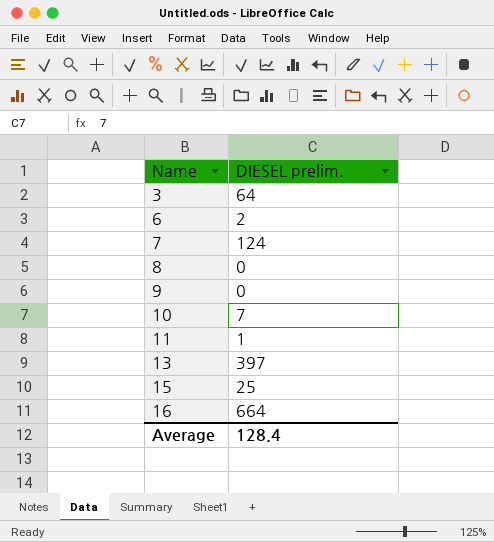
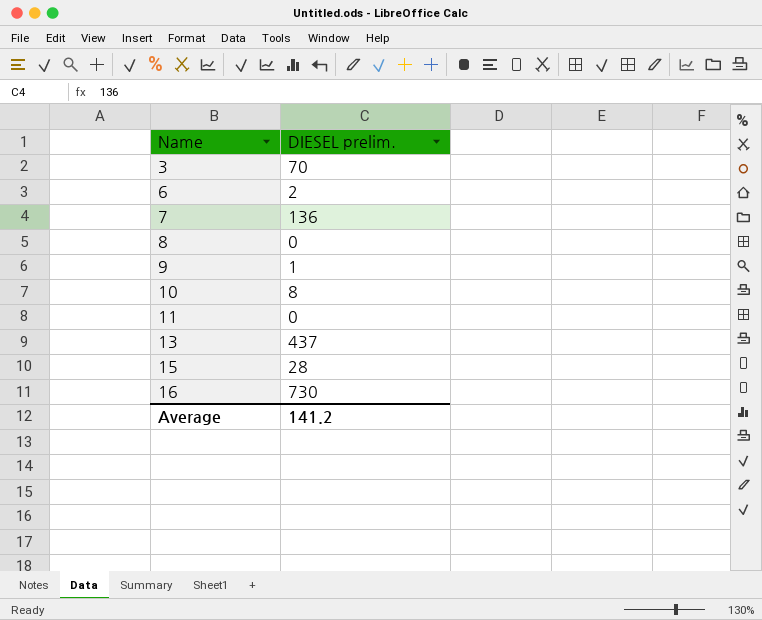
3 | DIESEL prelim.: 64 -> 70
7 | DIESEL prelim.: 124 -> 136
9 | DIESEL prelim.: 0 -> 1
10 | DIESEL prelim.: 7 -> 8
11 | DIESEL prelim.: 1 -> 0
13 | DIESEL prelim.: 397 -> 437
15 | DIESEL prelim.: 25 -> 28
16 | DIESEL prelim.: 664 -> 730
Average | DIESEL prelim.: 128.4 -> 141.2

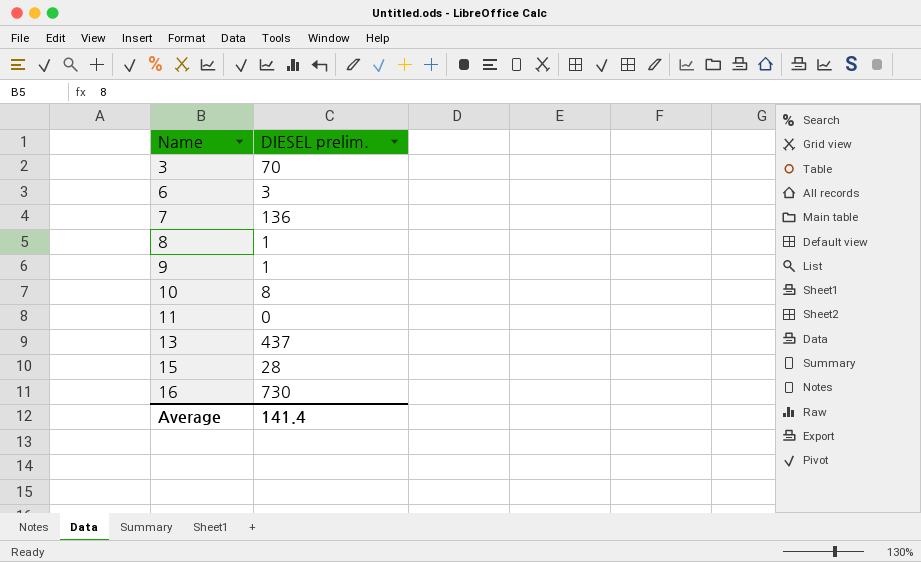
6 | DIESEL prelim.: 2 -> 3
8 | DIESEL prelim.: 0 -> 1
Average | DIESEL prelim.: 141.2 -> 141.4

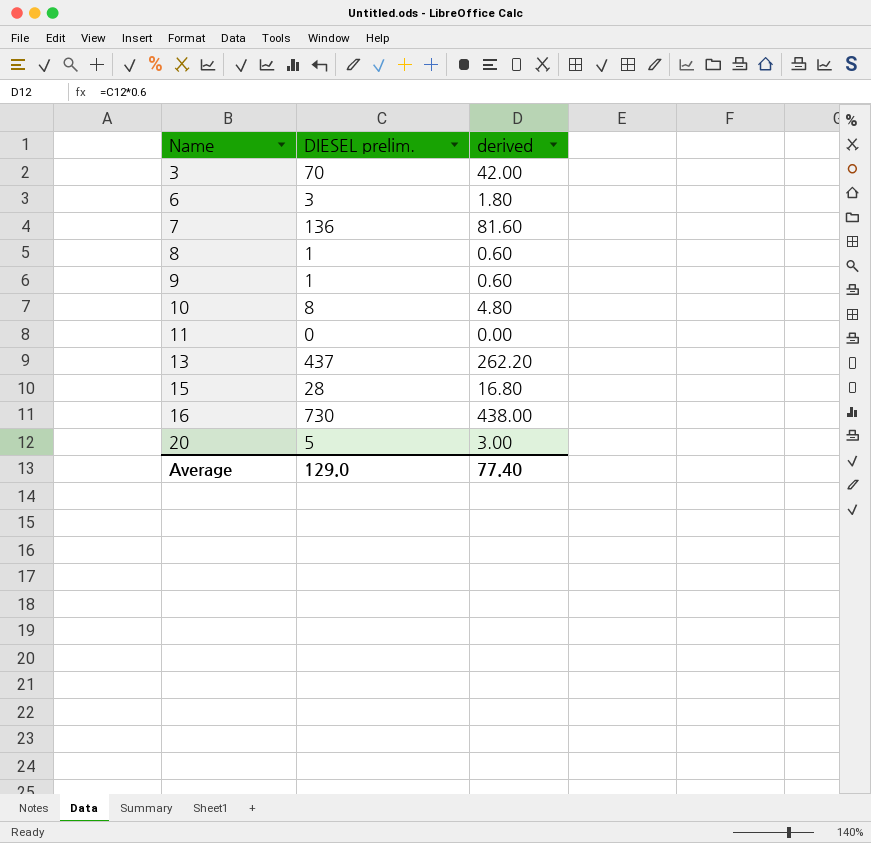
column derived | formula: none -> [DIESEL prelim.] * 0.6
row 20: none -> 5 | 3.00
Average | DIESEL prelim.: 141.4 -> 129.0

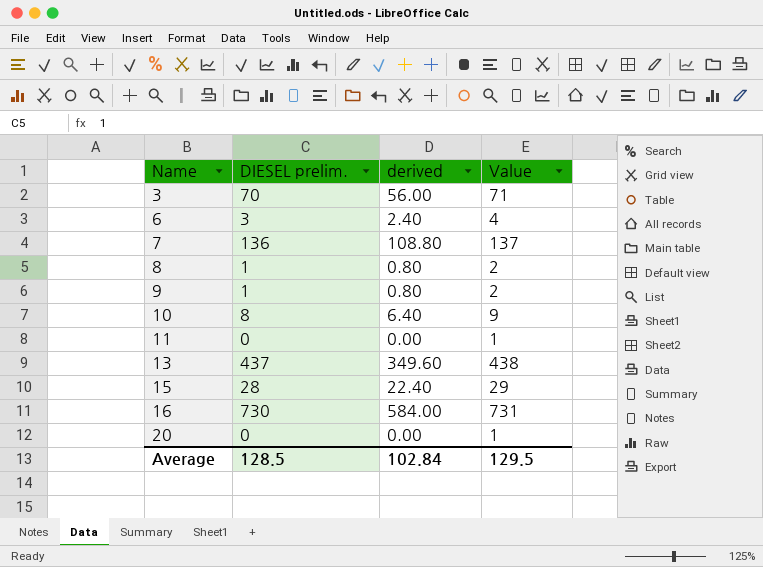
column derived | formula: [DIESEL prelim.] * 0.6 -> [DIESEL prelim.] * 0.8
column Value | formula: none -> [DIESEL prelim.] + 1
20 | DIESEL prelim.: 5 -> 0
Average | DIESEL prelim.: 129.0 -> 128.5
Average | derived: 77.40 -> 102.84

